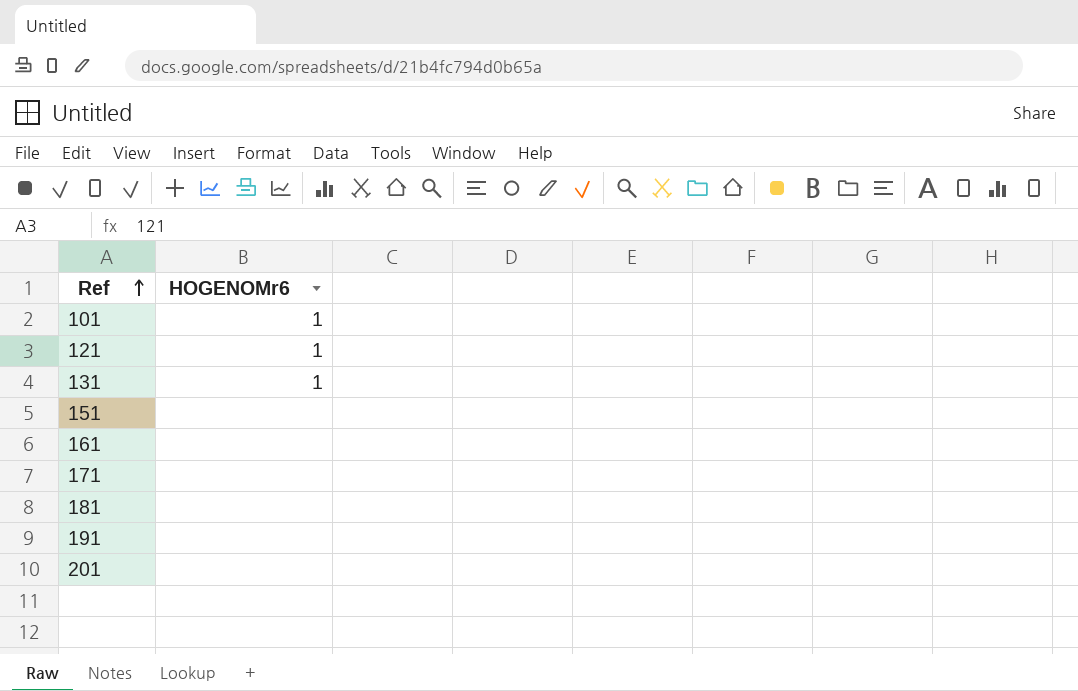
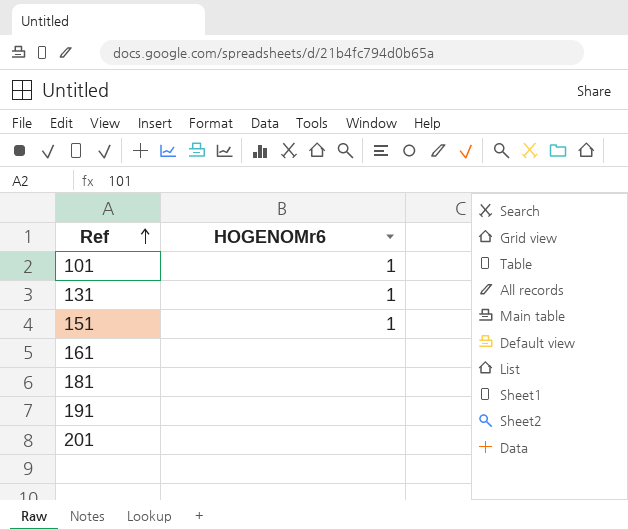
row 121: 1 -> none
row 171: none -> none
151 | HOGENOMr6: none -> 1

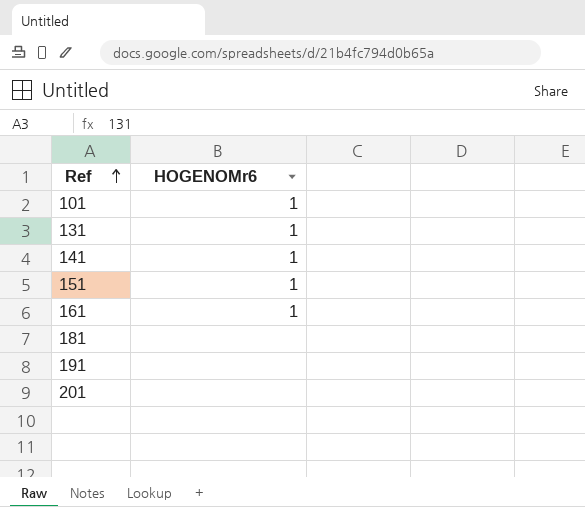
row 141: none -> 1
161 | HOGENOMr6: none -> 1

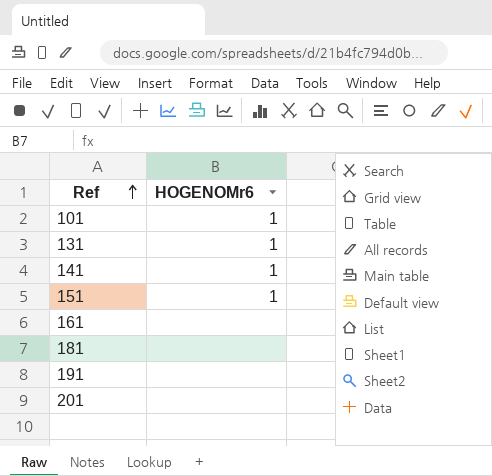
161 | HOGENOMr6: 1 -> none

